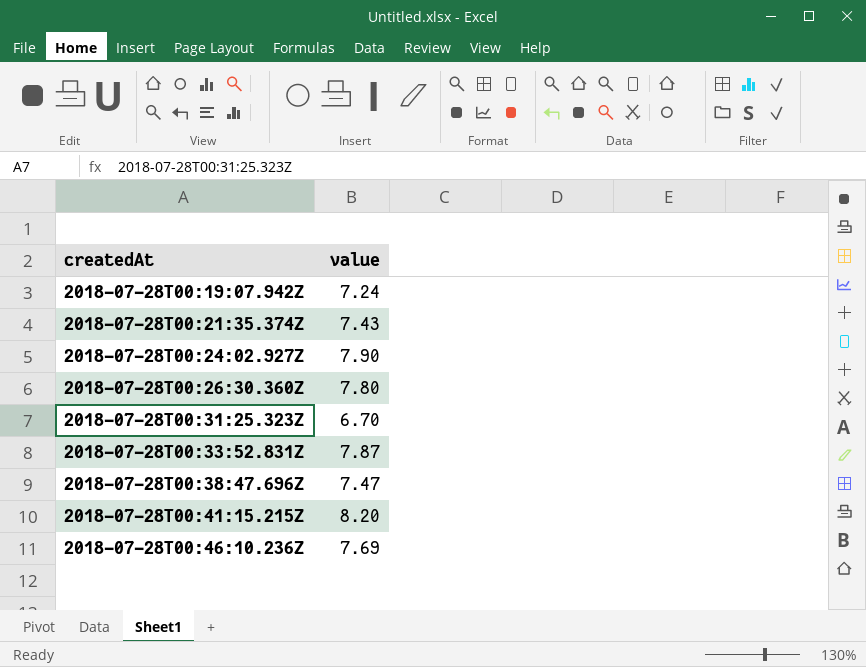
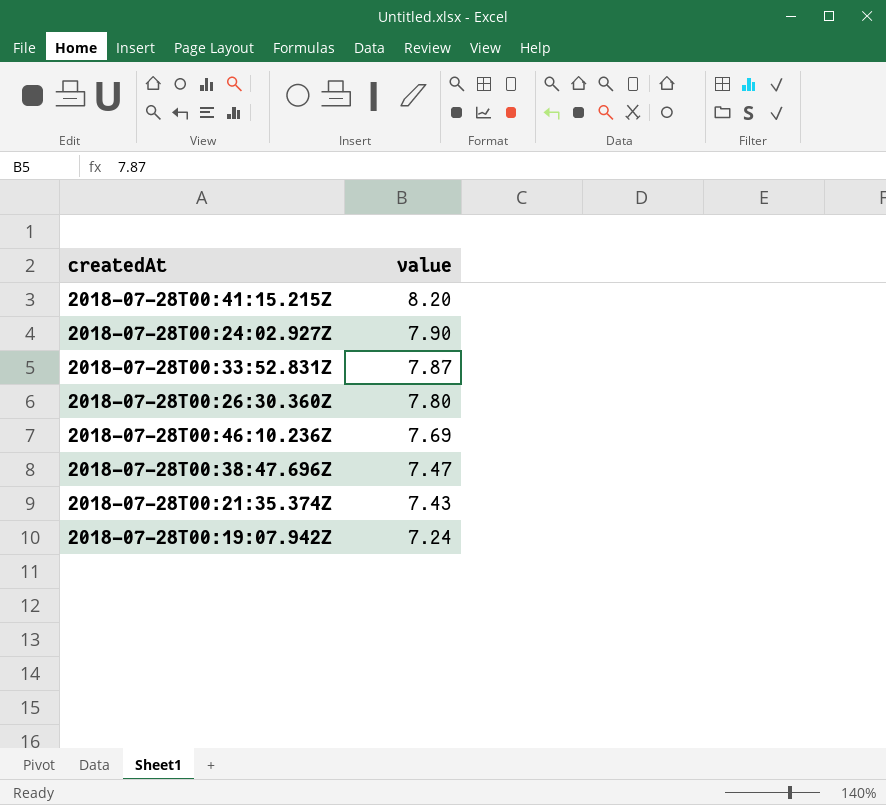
row order: createdAt ascending -> value descending
row 2018-07-28T00:31:25.323Z: 6.70 -> none

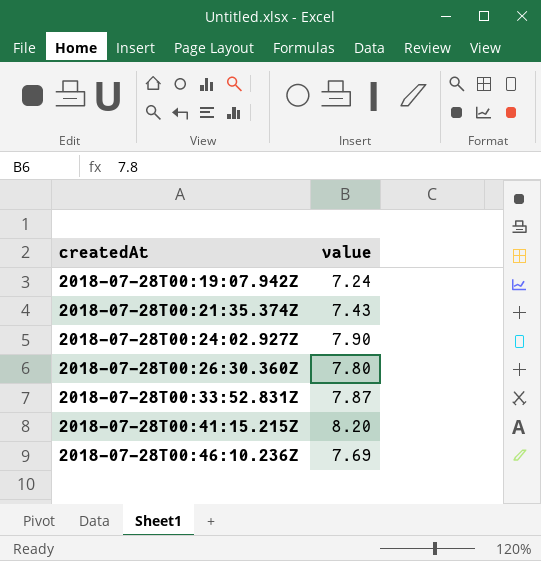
row order: value descending -> createdAt ascending
row 2018-07-28T00:38:47.696Z: 7.47 -> none

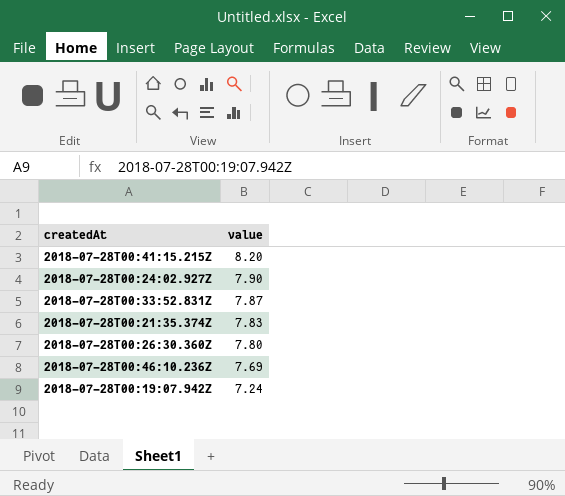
row order: createdAt ascending -> value descending
2018-07-28T00:21:35.374Z | value: 7.43 -> 7.83

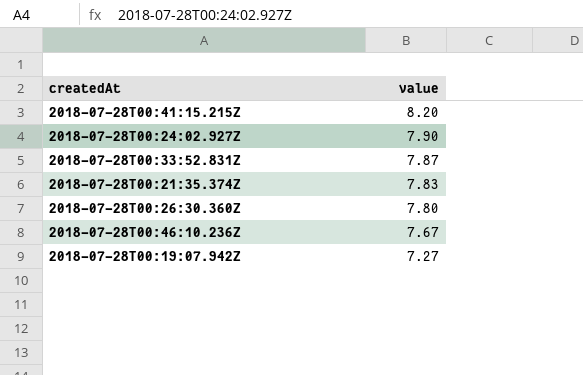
2018-07-28T00:46:10.236Z | value: 7.69 -> 7.67
2018-07-28T00:19:07.942Z | value: 7.24 -> 7.27

